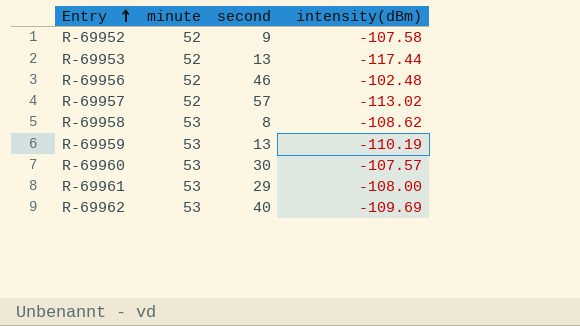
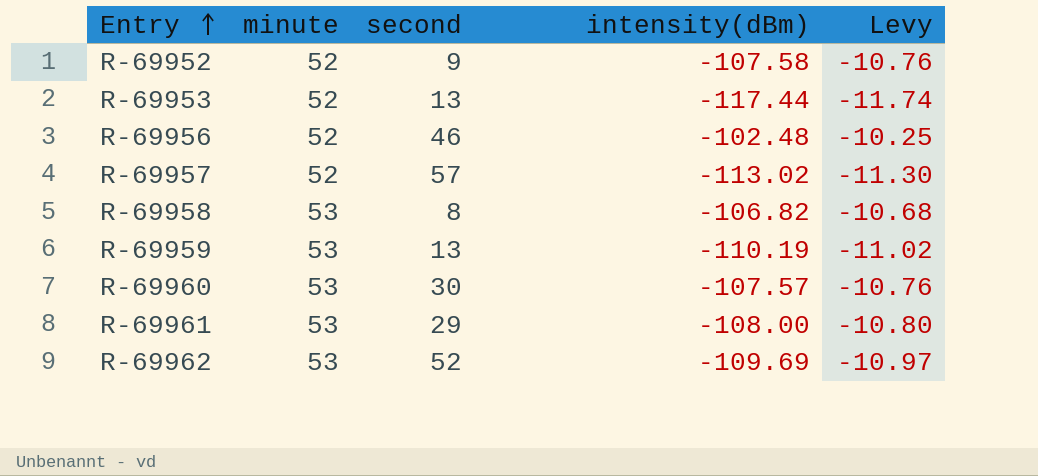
column Levy | formula: none -> [intensity(dBm)] * 0.1
R-69958 | intensity(dBm): -108.62 -> -106.82
R-69962 | second: 40 -> 52

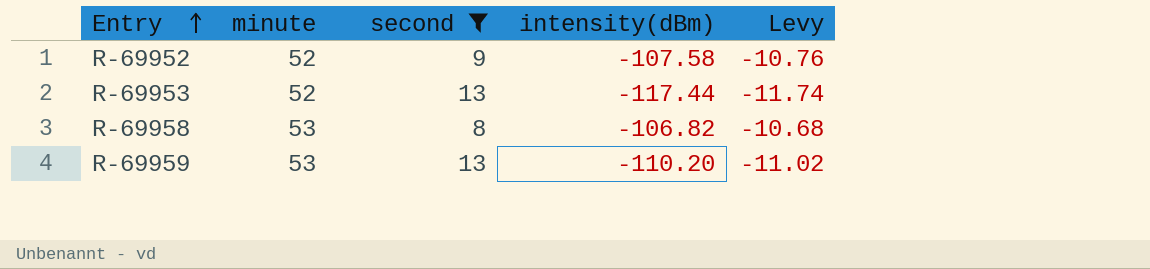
filter: none -> second <= 13
R-69959 | intensity(dBm): -110.19 -> -110.20

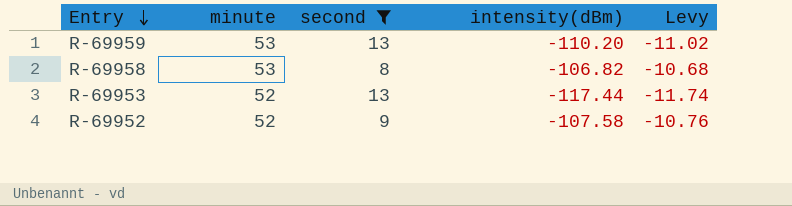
row order: Entry ascending -> Entry descending

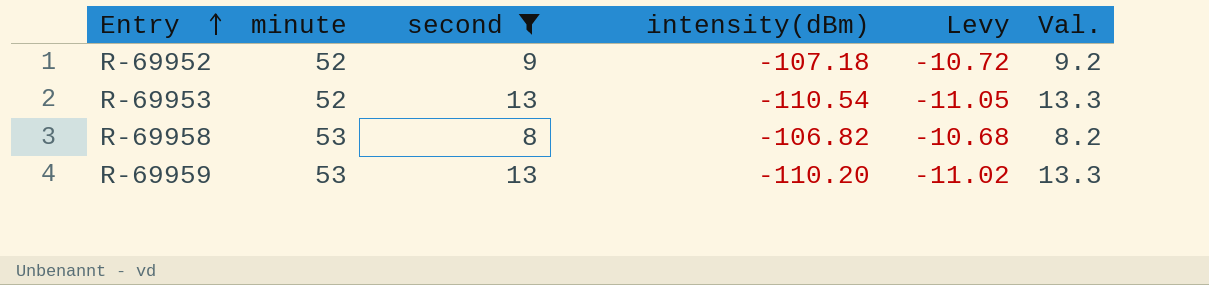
row order: Entry descending -> Entry ascending
column Val. | formula: none -> [second] * 1.02
R-69952 | intensity(dBm): -107.58 -> -107.18
R-69952 | Levy: -10.76 -> -10.72
R-69953 | intensity(dBm): -117.44 -> -110.54
R-69953 | Levy: -11.74 -> -11.05

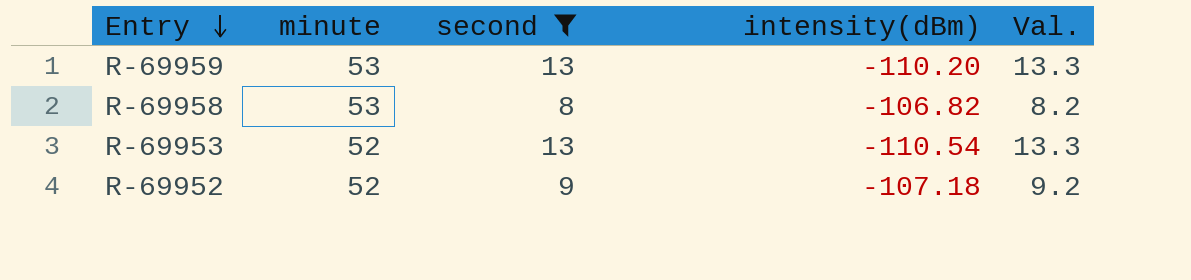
row order: Entry ascending -> Entry descending
column Levy | formula: [intensity(dBm)] * 0.1 -> none

